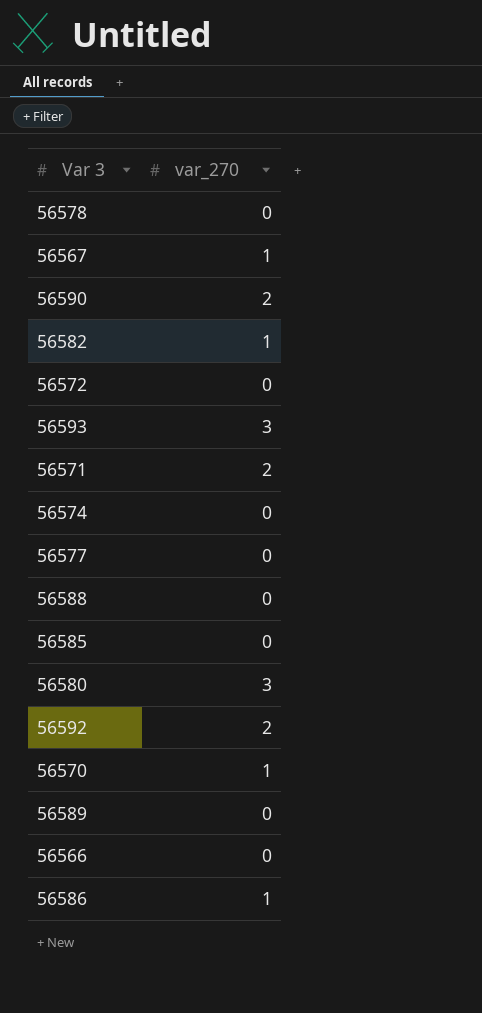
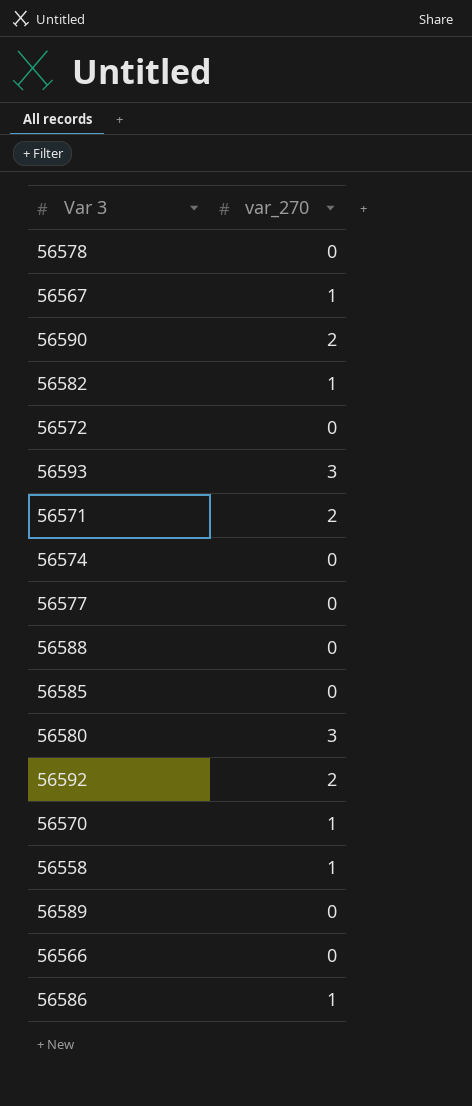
row 56558: none -> 1

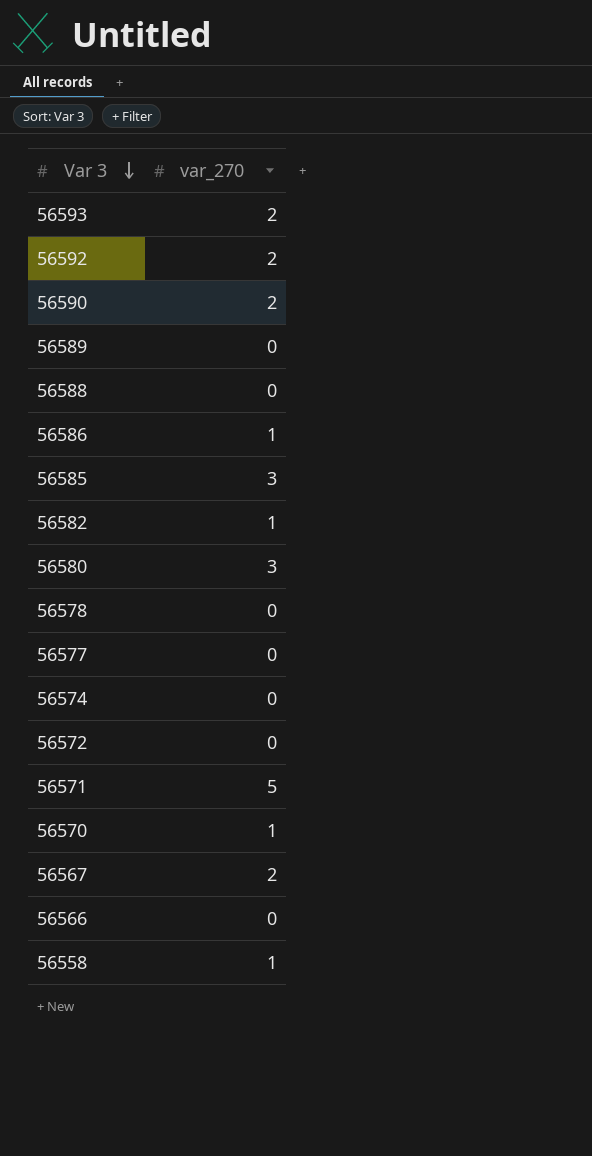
row order: none -> Var 3 descending
56593 | var_270: 3 -> 2
56585 | var_270: 0 -> 3
56571 | var_270: 2 -> 5
56567 | var_270: 1 -> 2

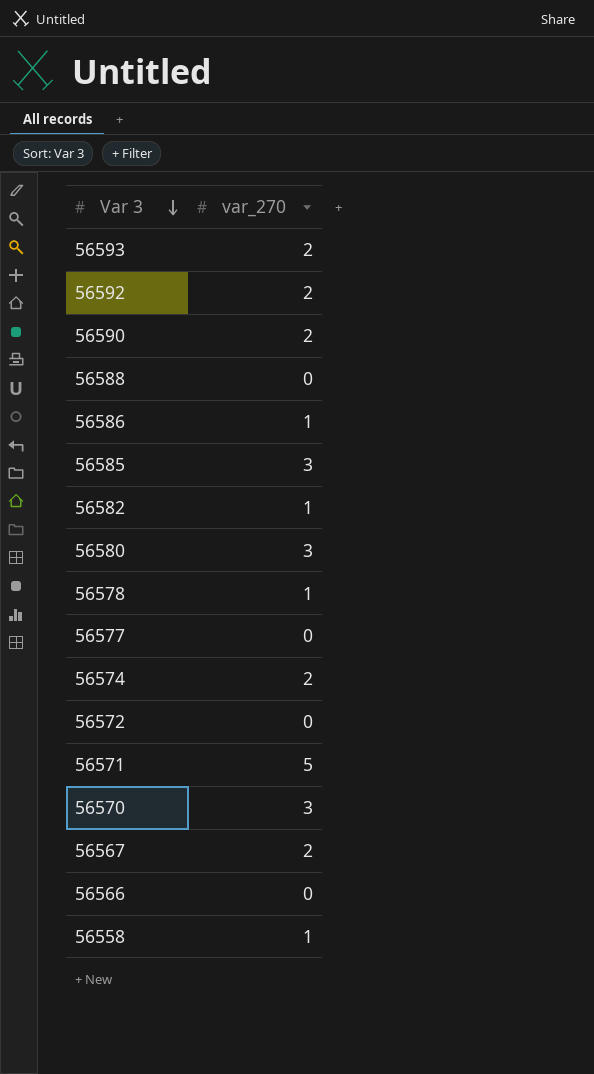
row 56589: 0 -> none
56578 | var_270: 0 -> 1
56574 | var_270: 0 -> 2
56570 | var_270: 1 -> 3

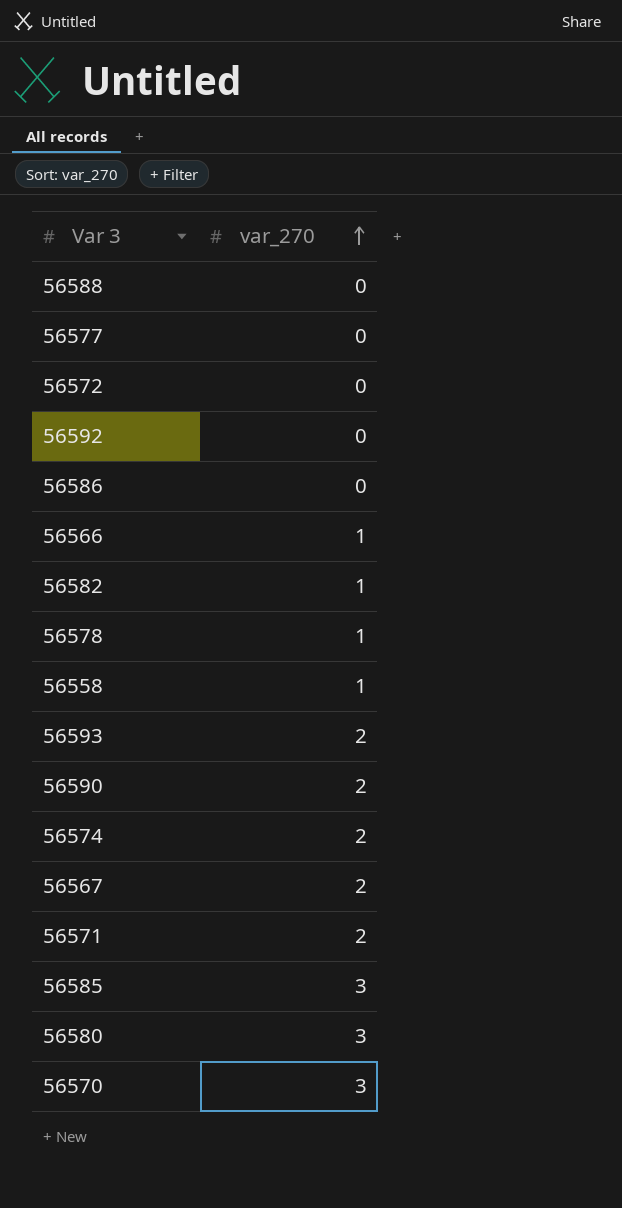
row order: Var 3 descending -> var_270 ascending
56592 | var_270: 2 -> 0
56586 | var_270: 1 -> 0
56566 | var_270: 0 -> 1
56571 | var_270: 5 -> 2

